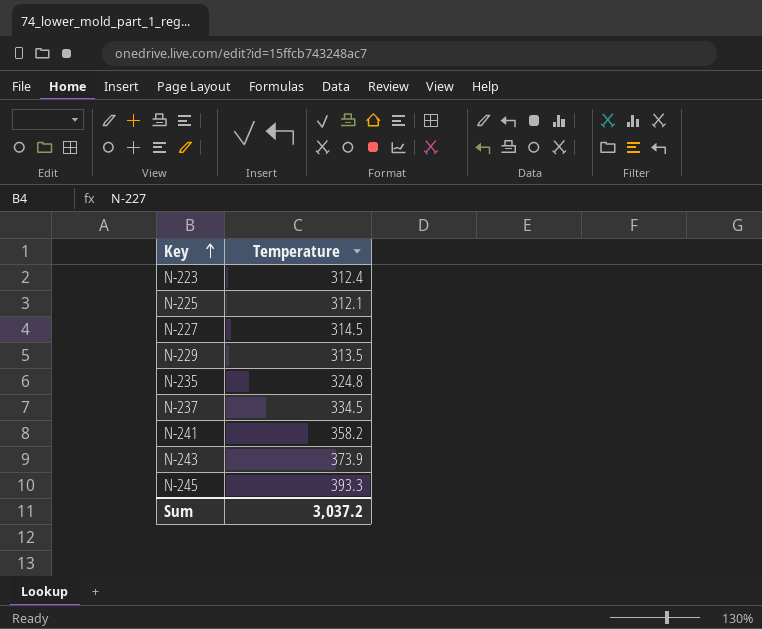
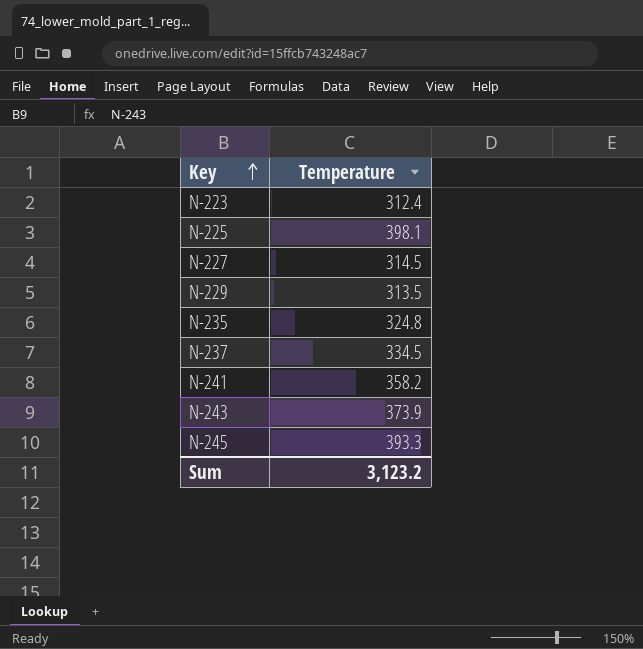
N-225 | Temperature: 312.1 -> 398.1
Sum | Temperature: 3,037.2 -> 3,123.2

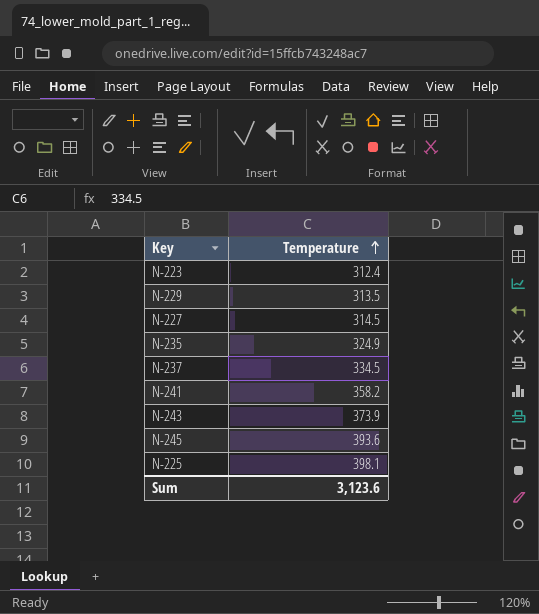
row order: Key ascending -> Temperature ascending
N-235 | Temperature: 324.8 -> 324.9
N-245 | Temperature: 393.3 -> 393.6
Sum | Temperature: 3,123.2 -> 3,123.6

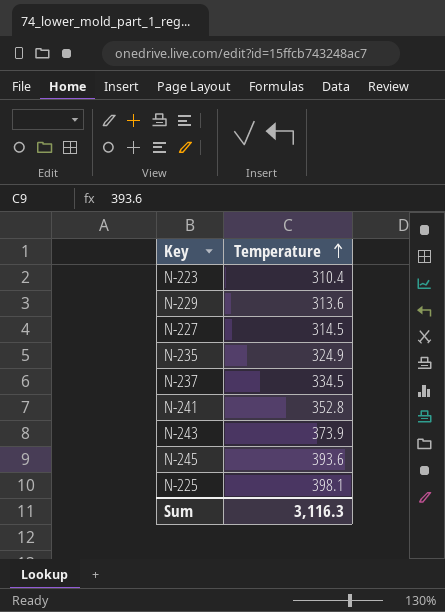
N-223 | Temperature: 312.4 -> 310.4
N-229 | Temperature: 313.5 -> 313.6
N-241 | Temperature: 358.2 -> 352.8
Sum | Temperature: 3,123.6 -> 3,116.3

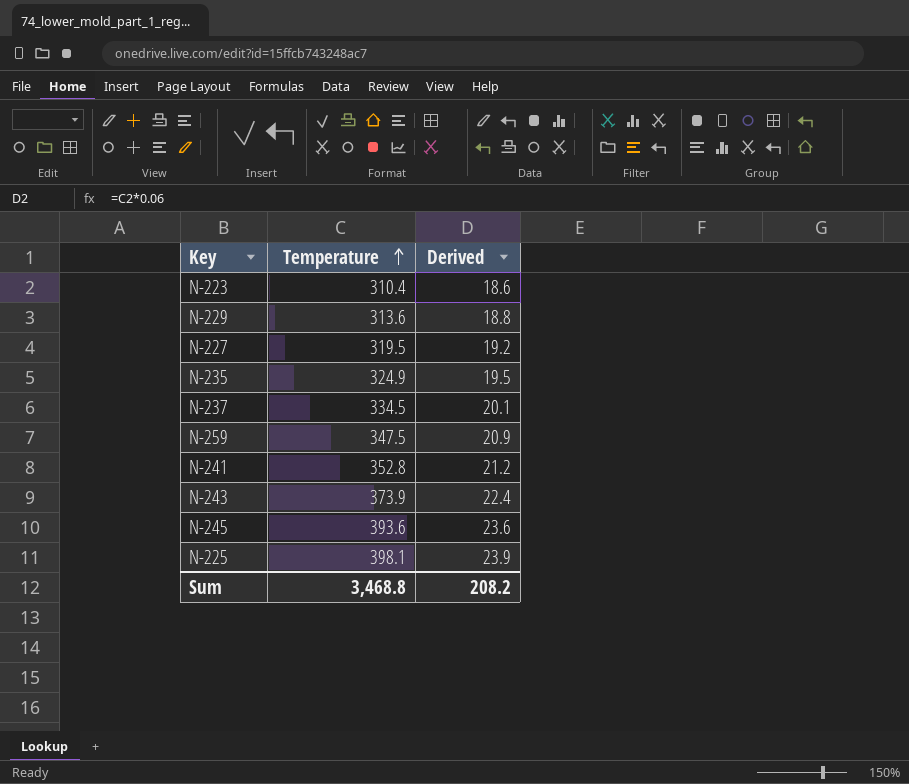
column Derived | formula: none -> [Temperature] * 0.06
N-227 | Temperature: 314.5 -> 319.5
row N-259: none -> 347.5 | 20.9
Sum | Temperature: 3,116.3 -> 3,468.8

